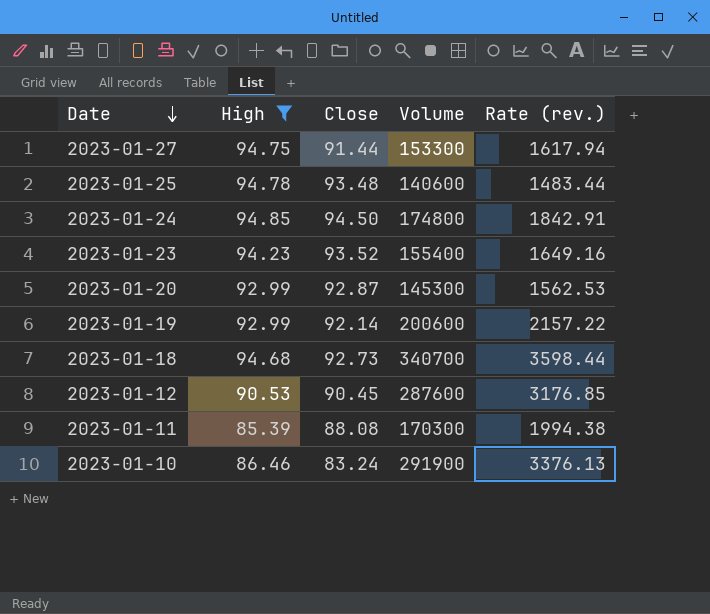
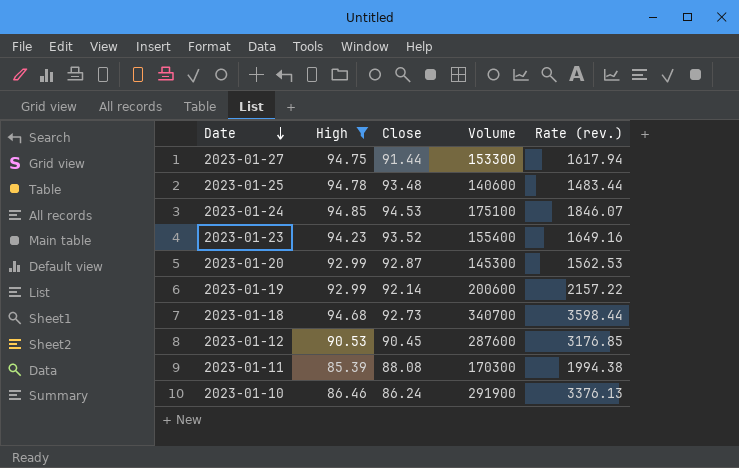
2023-01-24 | Close: 94.50 -> 94.53
2023-01-24 | Volume: 174800 -> 175100
2023-01-24 | Rate (rev.): 1842.91 -> 1846.07
2023-01-10 | Close: 83.24 -> 86.24

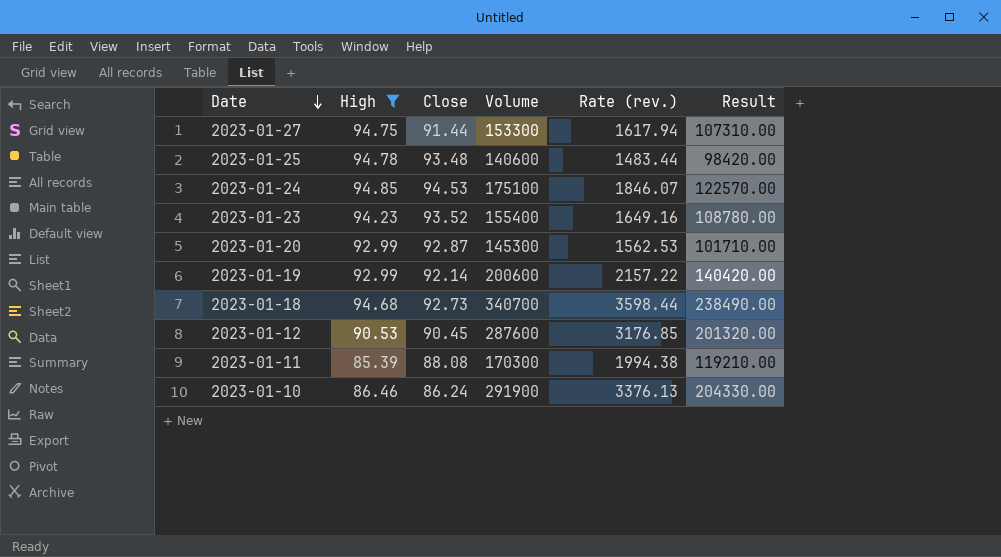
column Result | formula: none -> [Volume] * 0.7

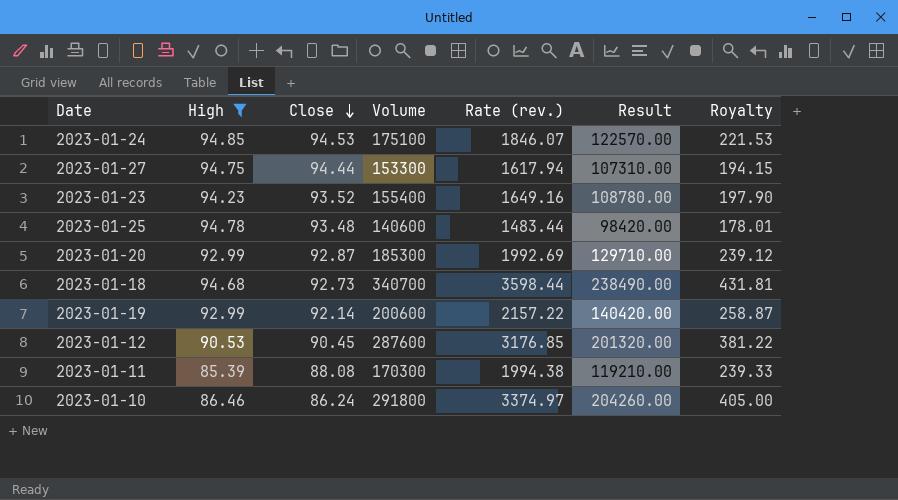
row order: Date descending -> Close descending
column Royalty | formula: none -> [Rate (rev.)] * 0.12
2023-01-27 | Close: 91.44 -> 94.44
2023-01-20 | Volume: 145300 -> 185300
2023-01-20 | Rate (rev.): 1562.53 -> 1992.69
2023-01-20 | Result: 101710.00 -> 129710.00
2023-01-10 | Volume: 291900 -> 291800
2023-01-10 | Rate (rev.): 3376.13 -> 3374.97
2023-01-10 | Result: 204330.00 -> 204260.00

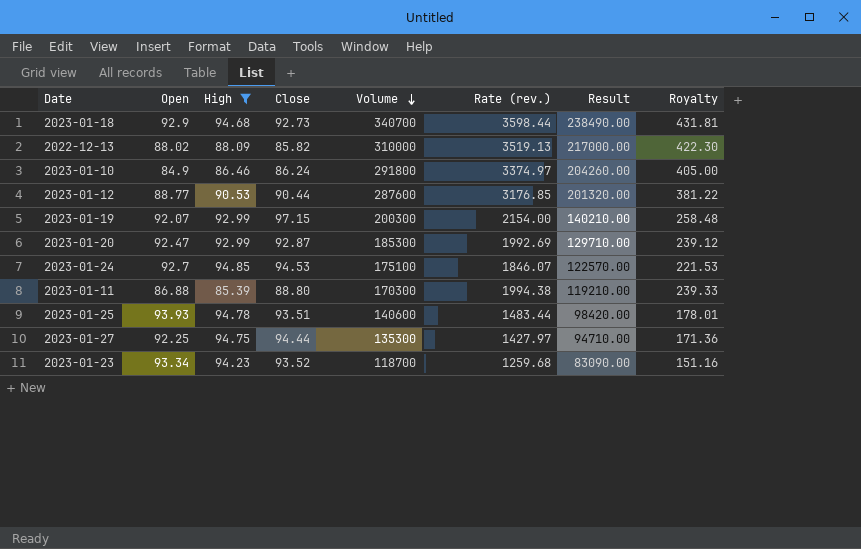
row order: Close descending -> Volume descending
column Open | position: none -> 2
row 2022-12-13: none -> 88.02 | 88.09 | 85.82 | 310000 | 3519.13 | 217000.00 | 422.30
2023-01-12 | Close: 90.45 -> 90.44
2023-01-19 | Close: 92.14 -> 97.15
2023-01-19 | Volume: 200600 -> 200300
2023-01-19 | Rate (rev.): 2157.22 -> 2154.00
2023-01-19 | Result: 140420.00 -> 140210.00
2023-01-19 | Royalty: 258.87 -> 258.48
2023-01-11 | Close: 88.08 -> 88.80
2023-01-25 | Close: 93.48 -> 93.51
2023-01-27 | Volume: 153300 -> 135300
2023-01-27 | Rate (rev.): 1617.94 -> 1427.97
2023-01-27 | Result: 107310.00 -> 94710.00
2023-01-27 | Royalty: 194.15 -> 171.36
2023-01-23 | Volume: 155400 -> 118700
2023-01-23 | Rate (rev.): 1649.16 -> 1259.68
2023-01-23 | Result: 108780.00 -> 83090.00
2023-01-23 | Royalty: 197.90 -> 151.16

